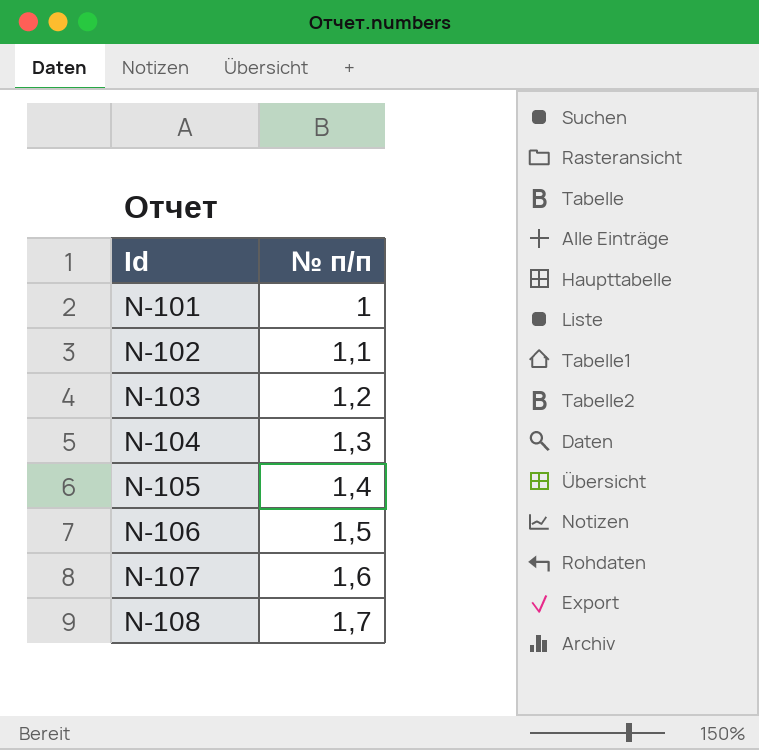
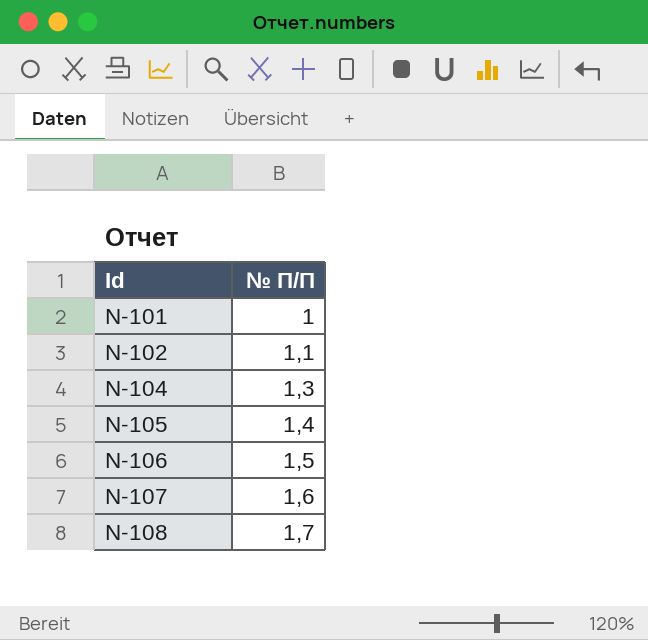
column name: № п/п -> № П/П
row N-103: 1,2 -> none

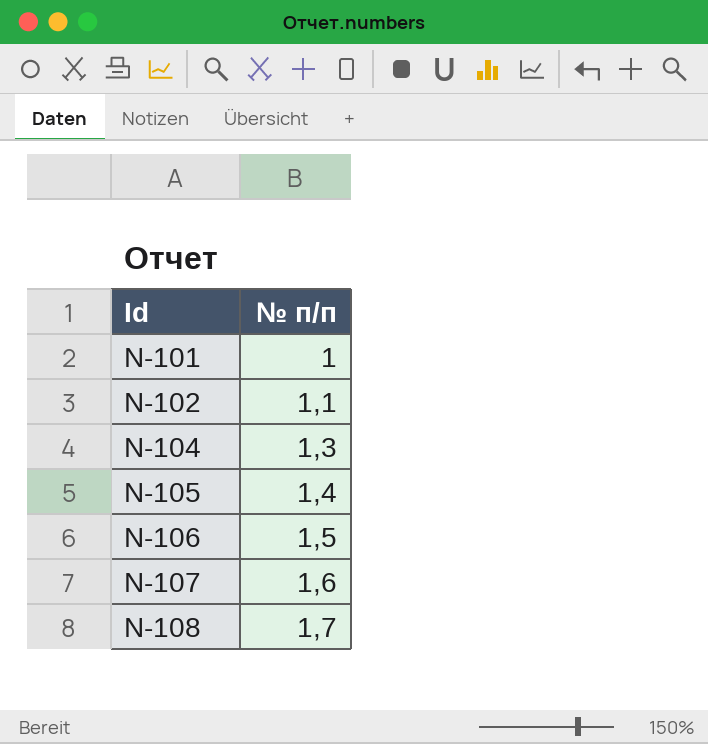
column name: № П/П -> № п/п

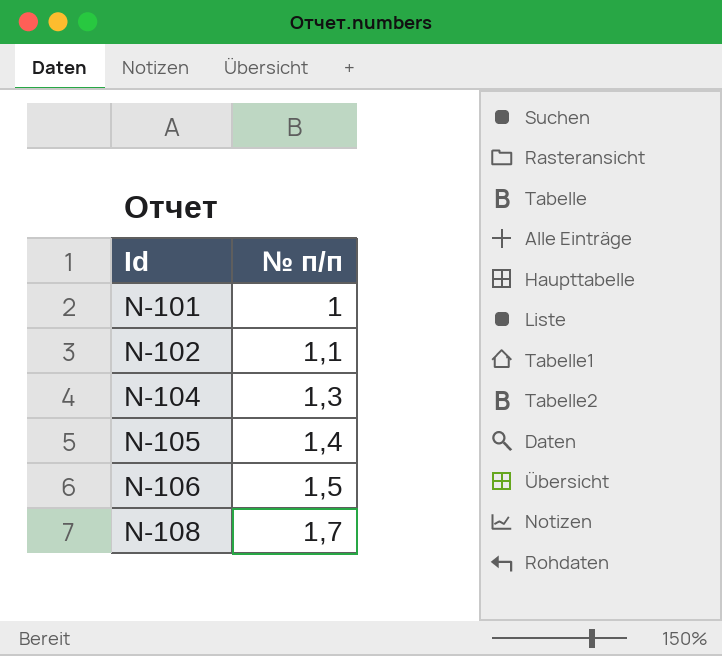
row N-107: 1,6 -> none

